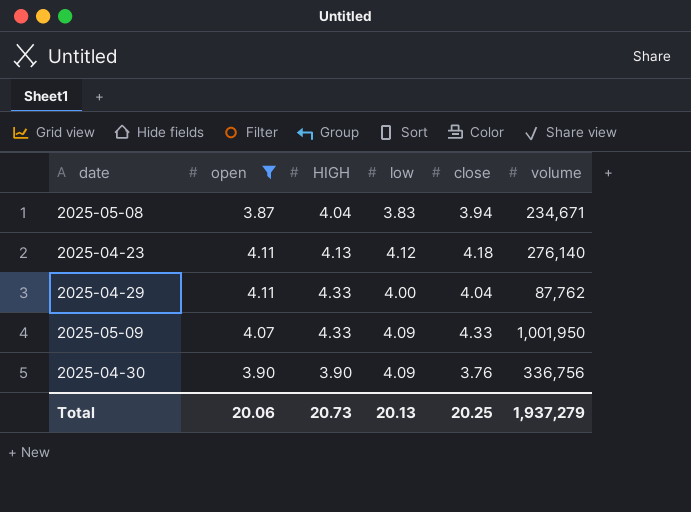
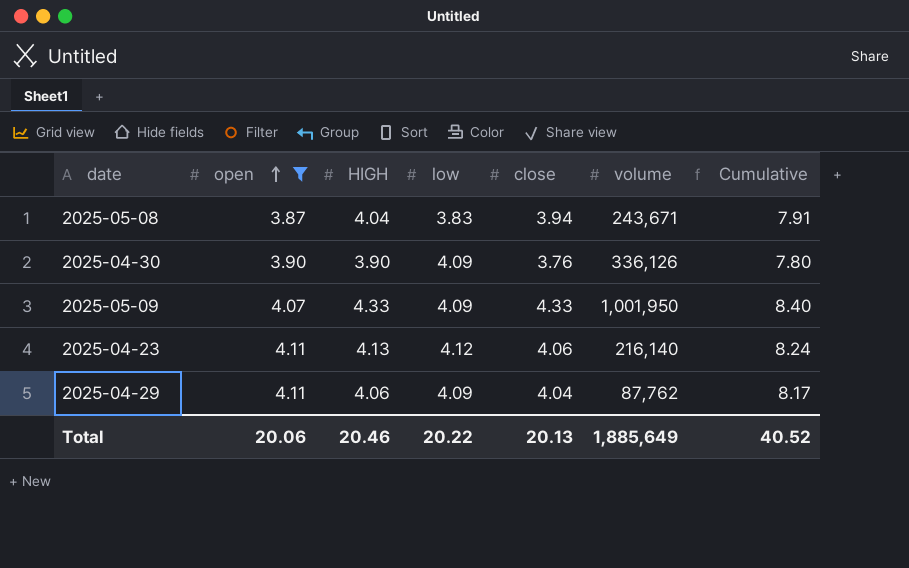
row order: none -> open ascending
column Cumulative | formula: none -> [open] + [HIGH]
2025-05-08 | volume: 234,671 -> 243,671
2025-04-30 | volume: 336,756 -> 336,126
2025-04-23 | close: 4.18 -> 4.06
2025-04-23 | volume: 276,140 -> 216,140
2025-04-29 | HIGH: 4.33 -> 4.06
2025-04-29 | low: 4.00 -> 4.09
Total | HIGH: 20.73 -> 20.46
Total | low: 20.13 -> 20.22
Total | close: 20.25 -> 20.13
Total | volume: 1,937,279 -> 1,885,649

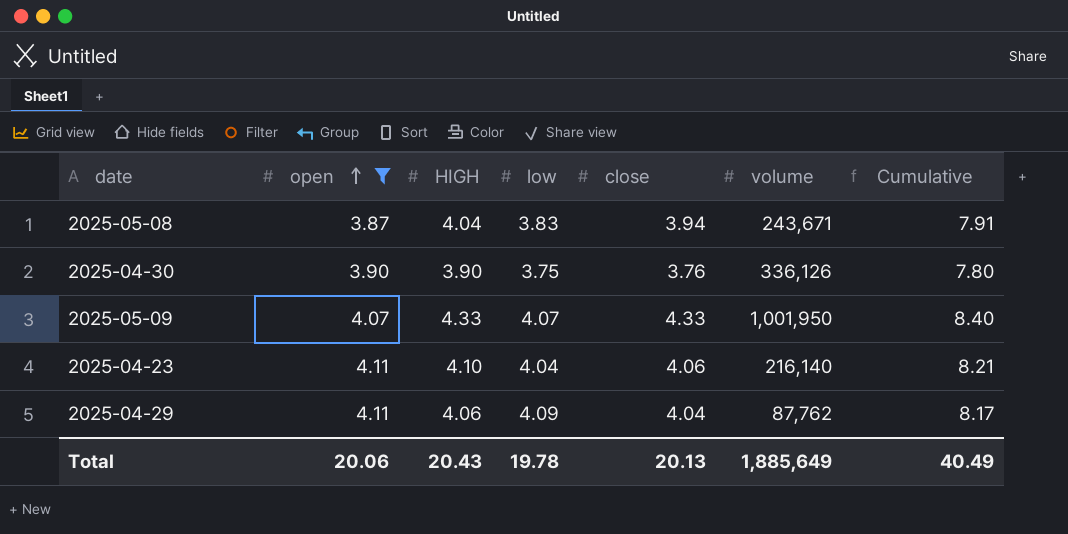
2025-04-30 | low: 4.09 -> 3.75
2025-05-09 | low: 4.09 -> 4.07
2025-04-23 | HIGH: 4.13 -> 4.10
2025-04-23 | low: 4.12 -> 4.04
2025-04-23 | Cumulative: 8.24 -> 8.21
Total | HIGH: 20.46 -> 20.43
Total | low: 20.22 -> 19.78
Total | Cumulative: 40.52 -> 40.49

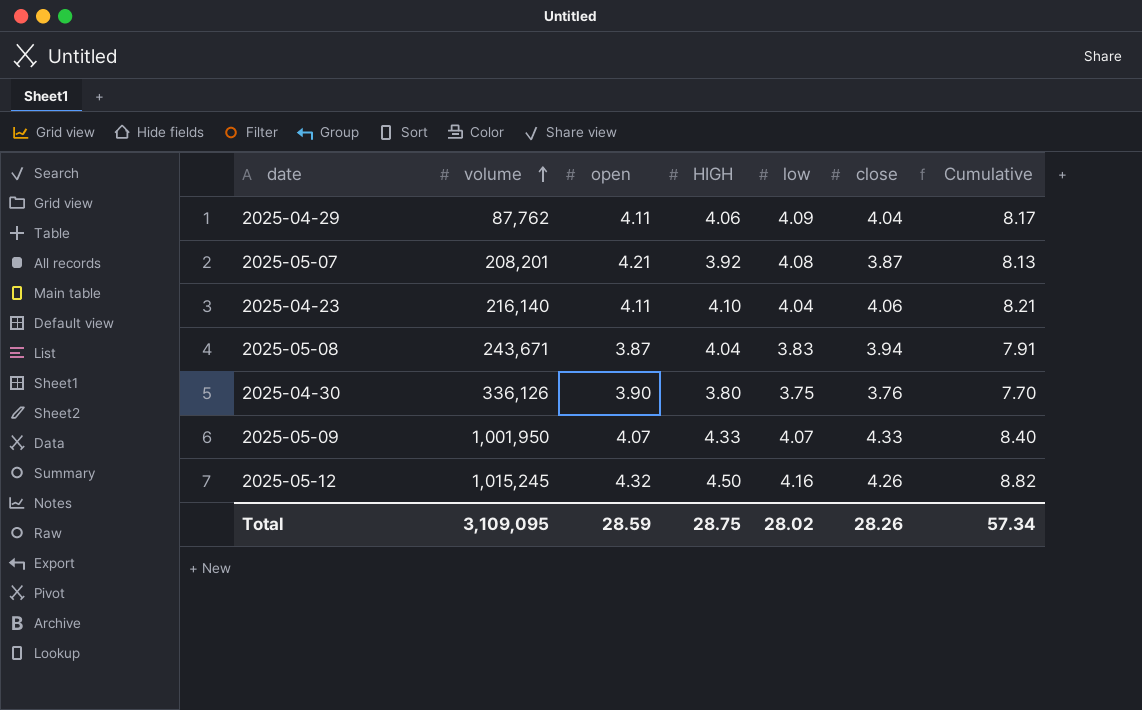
filter: open <= 4.11 -> none
row order: open ascending -> volume ascending
column volume | position: 6 -> 2
2025-04-30 | HIGH: 3.90 -> 3.80
2025-04-30 | Cumulative: 7.80 -> 7.70
Total | volume: 1,885,649 -> 3,109,095
Total | open: 20.06 -> 28.59
Total | HIGH: 20.43 -> 28.75
Total | low: 19.78 -> 28.02
Total | close: 20.13 -> 28.26
Total | Cumulative: 40.49 -> 57.34

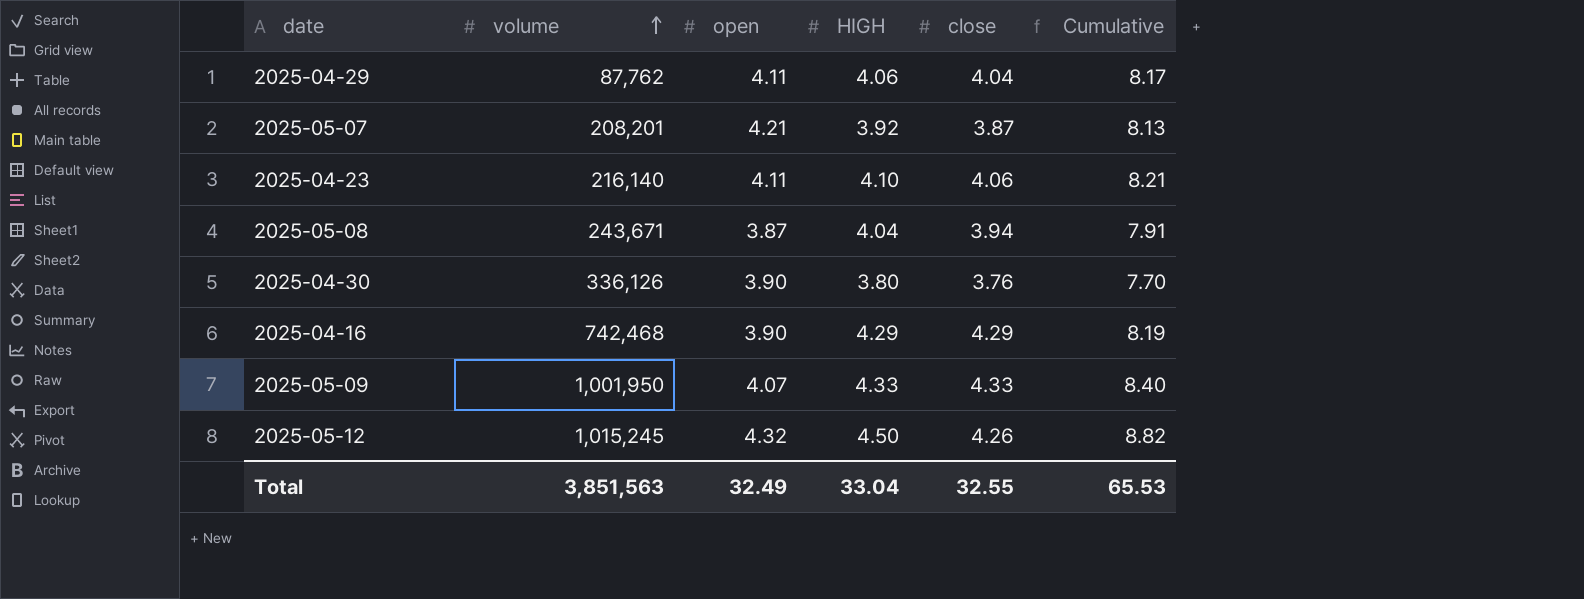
column low | position: 5 -> none
row 2025-04-16: none -> 742,468 | 3.90 | 4.29 | 4.29 | 8.19
Total | volume: 3,109,095 -> 3,851,563
Total | open: 28.59 -> 32.49
Total | HIGH: 28.75 -> 33.04
Total | close: 28.26 -> 32.55
Total | Cumulative: 57.34 -> 65.53

